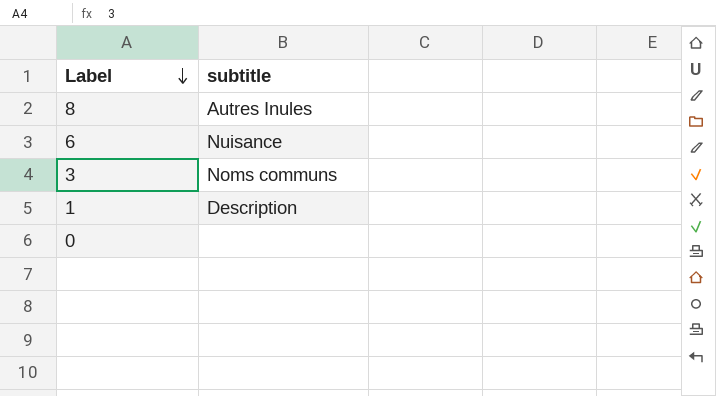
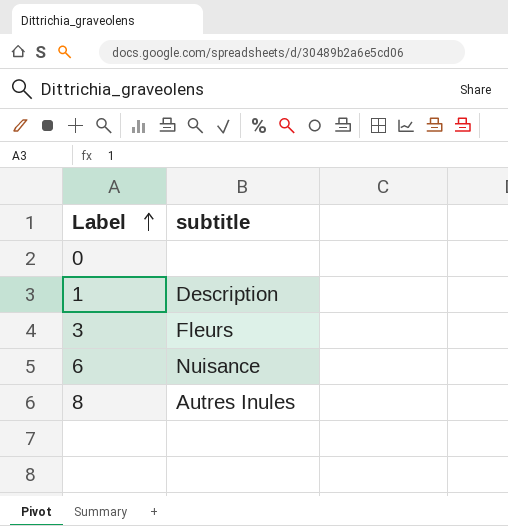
row order: Label descending -> Label ascending
3 | subtitle: Noms communs -> Fleurs

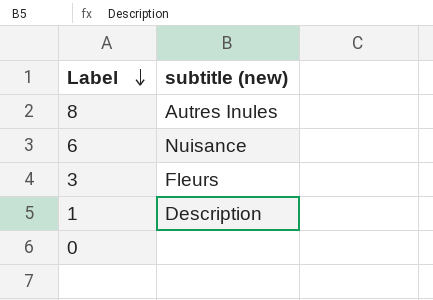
row order: Label ascending -> Label descending
column name: subtitle -> subtitle (new)

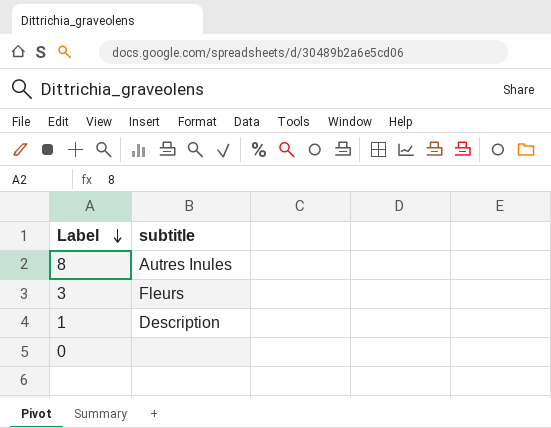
column name: subtitle (new) -> subtitle
row 6: Nuisance -> none

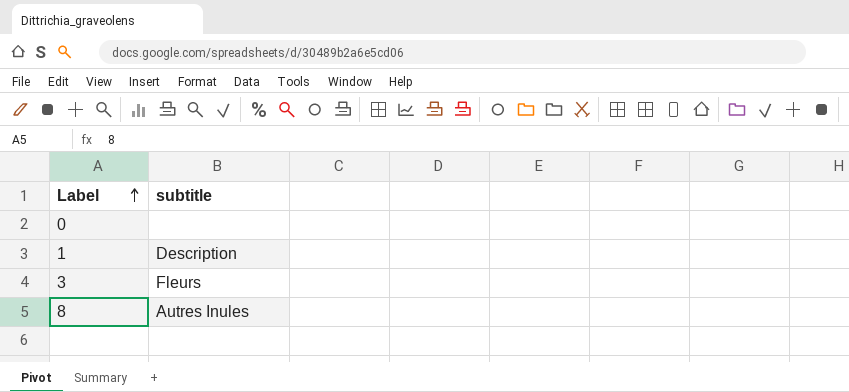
row order: Label descending -> Label ascending

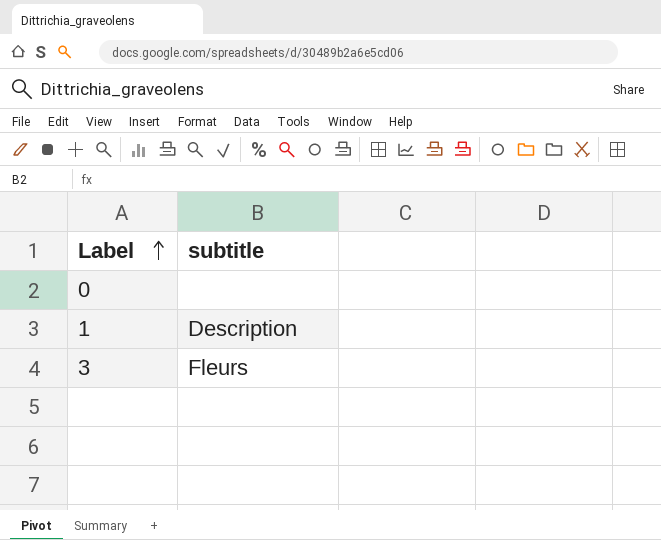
row 8: Autres Inules -> none

